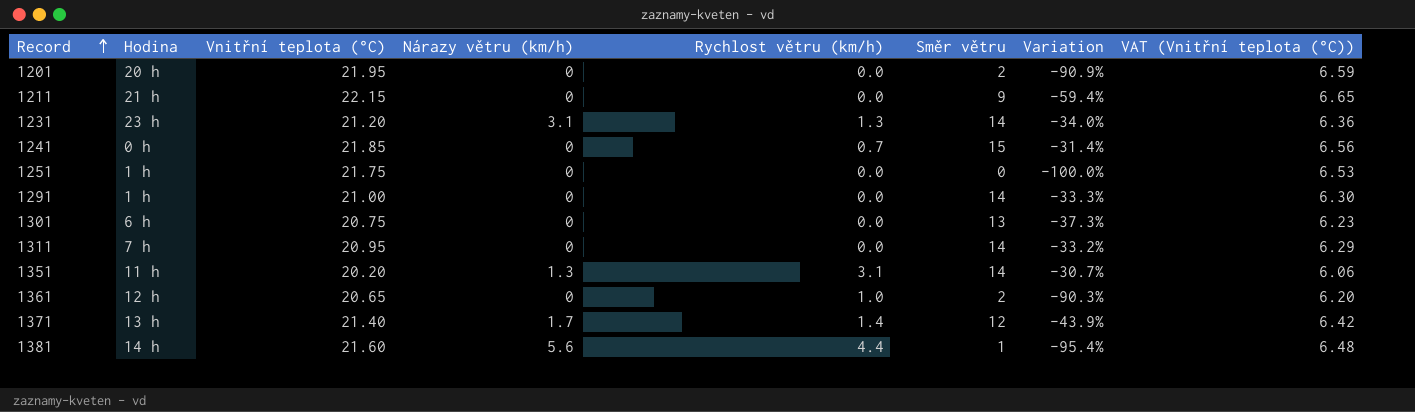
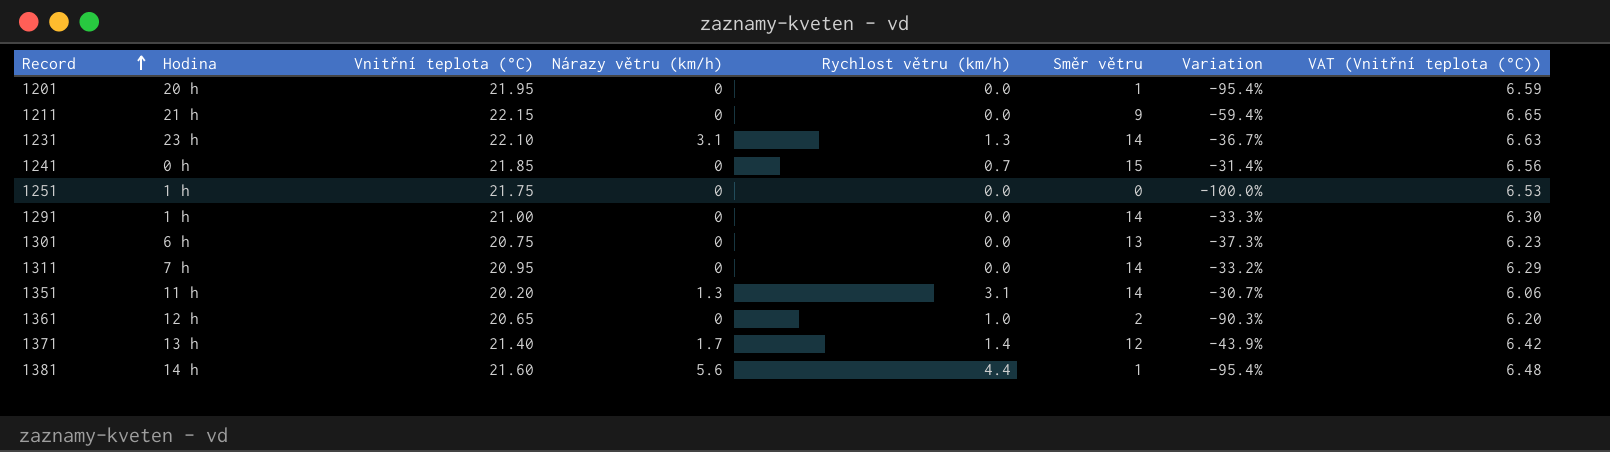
1201 | Směr větru: 2 -> 1
1201 | Variation: -90.9% -> -95.4%
1231 | Vnitřní teplota (°C): 21.20 -> 22.10
1231 | Variation: -34.0% -> -36.7%
1231 | VAT (Vnitřní teplota (°C)): 6.36 -> 6.63

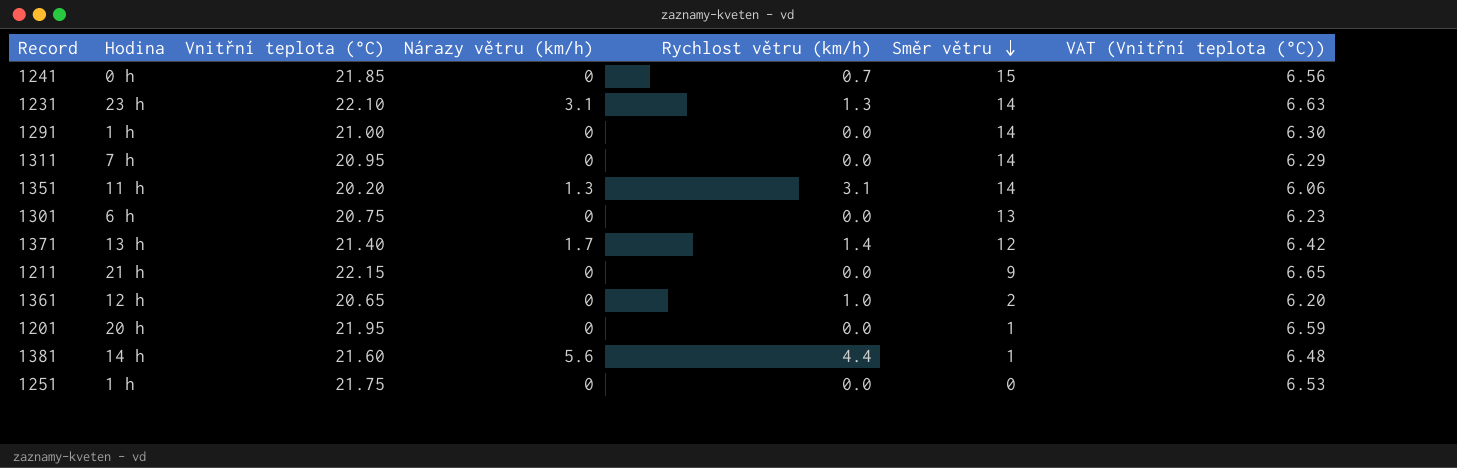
row order: Record ascending -> Směr větru descending
column Variation | formula: ([Směr větru] - [Vnitřní teplota (°C)]) / [Vnitřní teplota (°C)] -> none

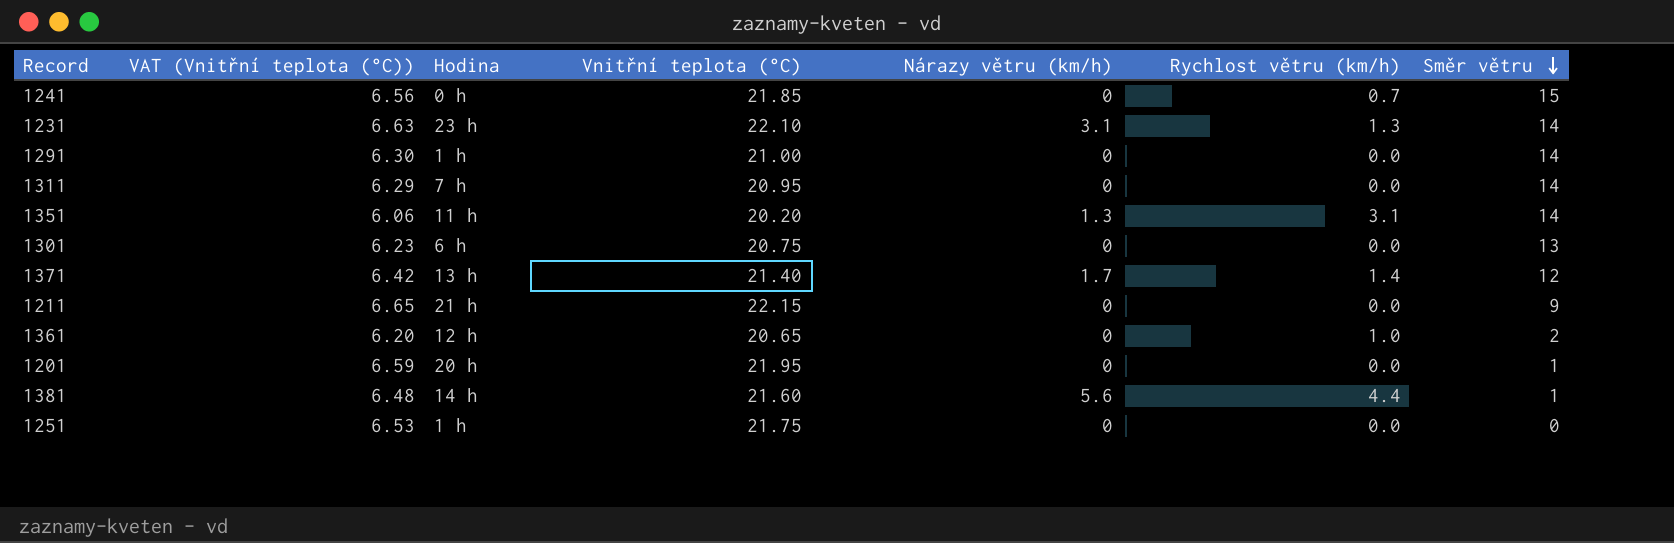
column VAT (Vnitřní teplota (°C)) | position: 7 -> 2

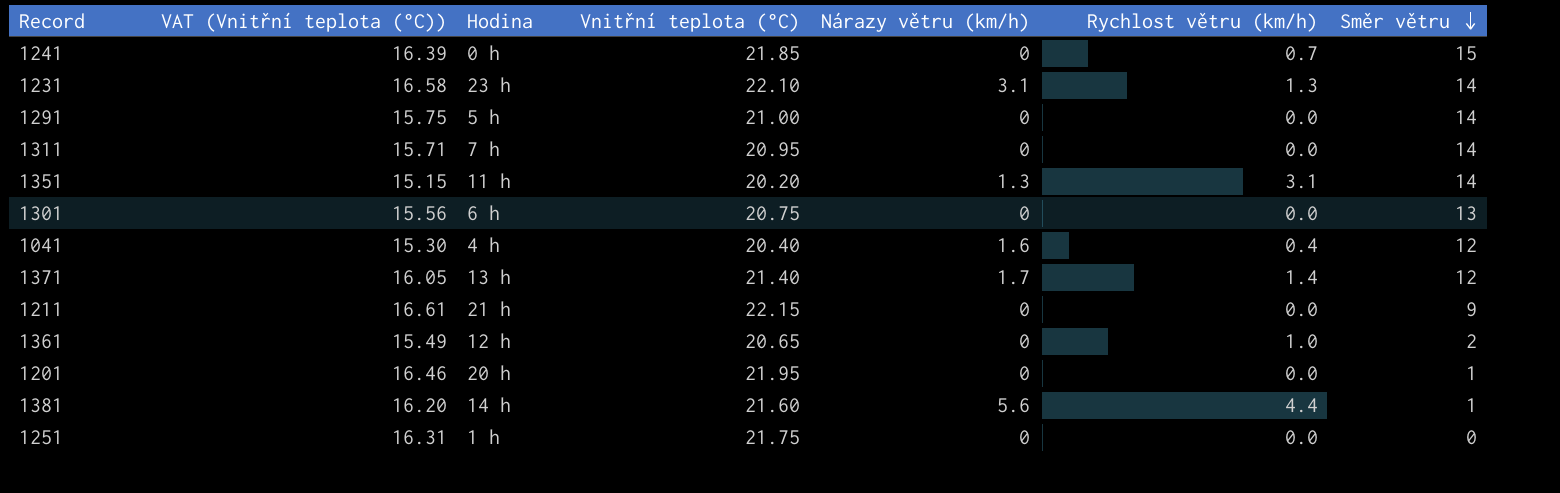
column VAT (Vnitřní teplota (°C)) | formula: [Vnitřní teplota (°C)] * 0.3 -> [Vnitřní teplota (°C)] * 0.75
1291 | Hodina: 1 h -> 5 h
row 1041: none -> 15.30 | 4 h | 20.40 | 1.6 | 0.4 | 12

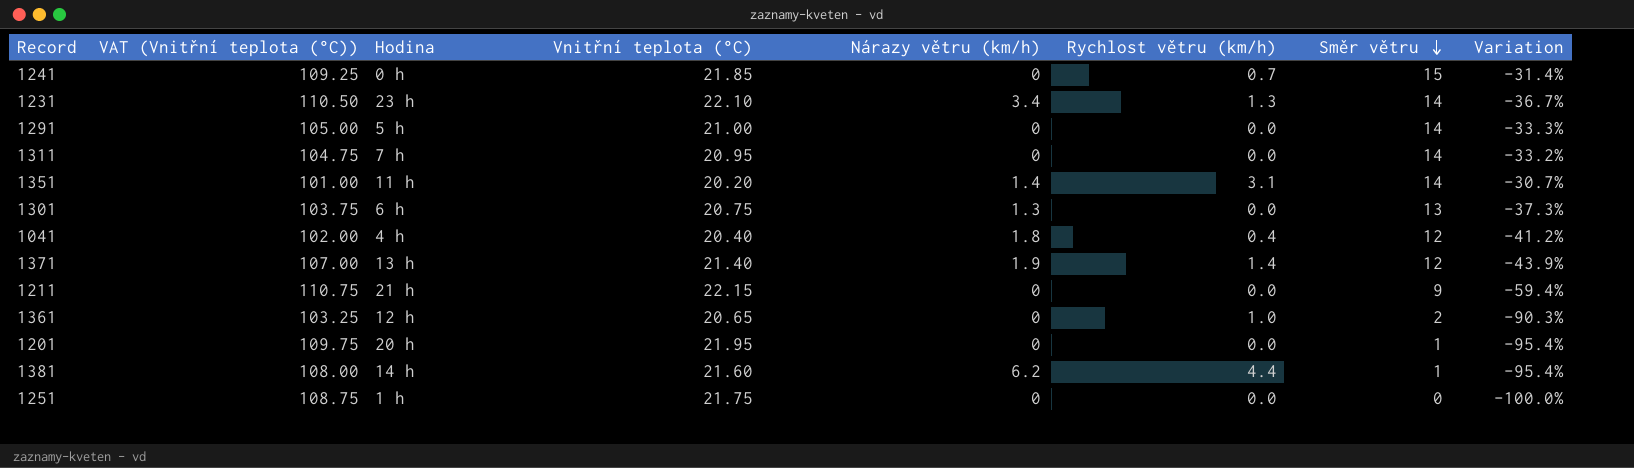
column VAT (Vnitřní teplota (°C)) | formula: [Vnitřní teplota (°C)] * 0.75 -> [Vnitřní teplota (°C)] * 5
column Variation | formula: none -> ([Směr větru] - [Vnitřní teplota (°C)]) / [Vnitřní teplota (°C)]
1231 | Nárazy větru (km/h): 3.1 -> 3.4
1351 | Nárazy větru (km/h): 1.3 -> 1.4
1301 | Nárazy větru (km/h): 0 -> 1.3
1041 | Nárazy větru (km/h): 1.6 -> 1.8
1371 | Nárazy větru (km/h): 1.7 -> 1.9
1381 | Nárazy větru (km/h): 5.6 -> 6.2

